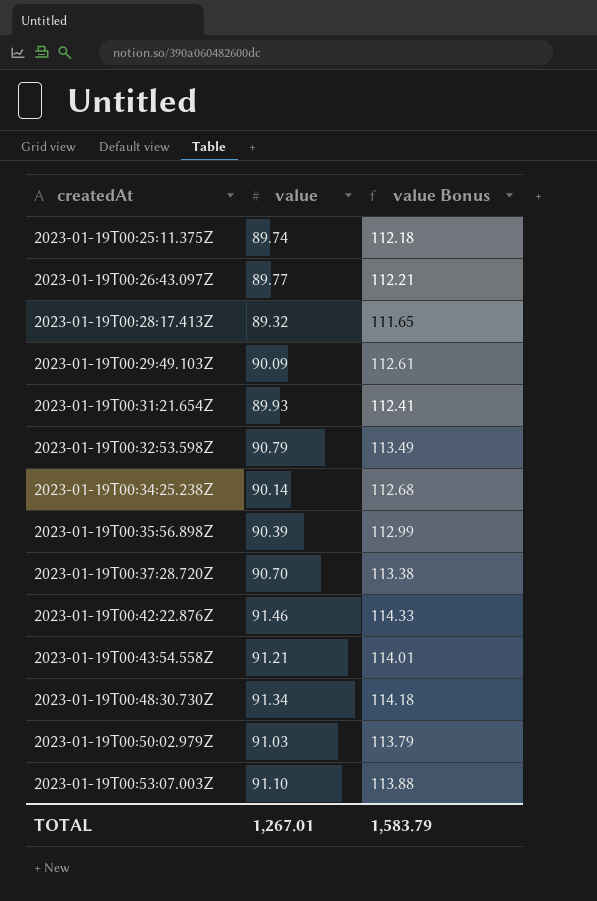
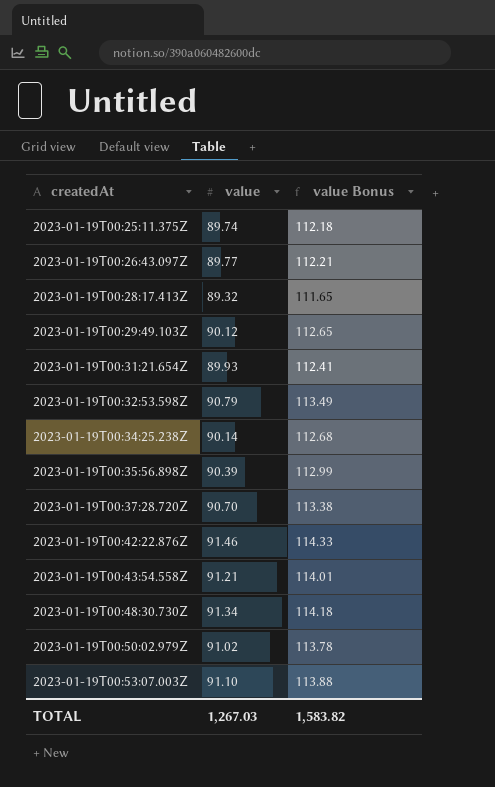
2023-01-19T00:29:49.103Z | value: 90.09 -> 90.12
2023-01-19T00:29:49.103Z | value Bonus: 112.61 -> 112.65
2023-01-19T00:50:02.979Z | value: 91.03 -> 91.02
2023-01-19T00:50:02.979Z | value Bonus: 113.79 -> 113.78
TOTAL | value: 1,267.01 -> 1,267.03
TOTAL | value Bonus: 1,583.79 -> 1,583.82

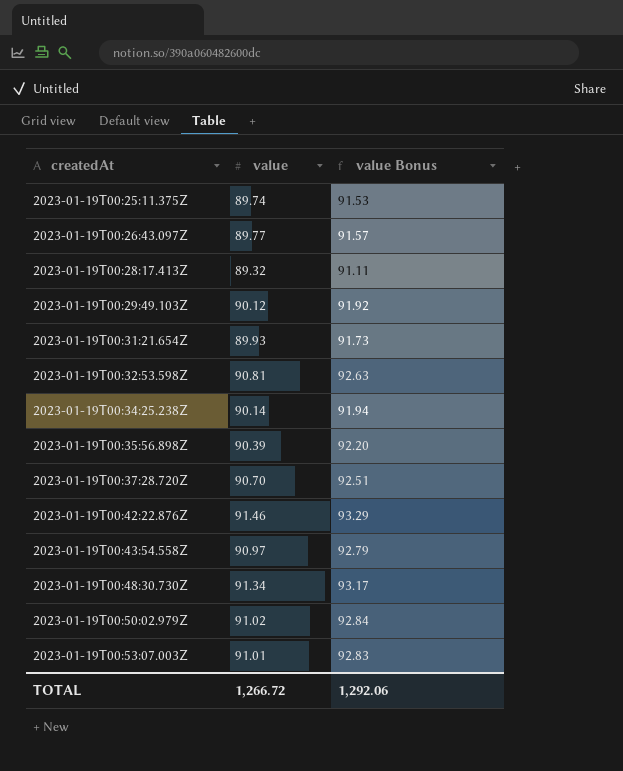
column value Bonus | formula: [value] * 1.25 -> [value] * 1.02
2023-01-19T00:32:53.598Z | value: 90.79 -> 90.81
2023-01-19T00:43:54.558Z | value: 91.21 -> 90.97
2023-01-19T00:53:07.003Z | value: 91.10 -> 91.01
TOTAL | value: 1,267.03 -> 1,266.72
TOTAL | value Bonus: 1,583.82 -> 1,292.06

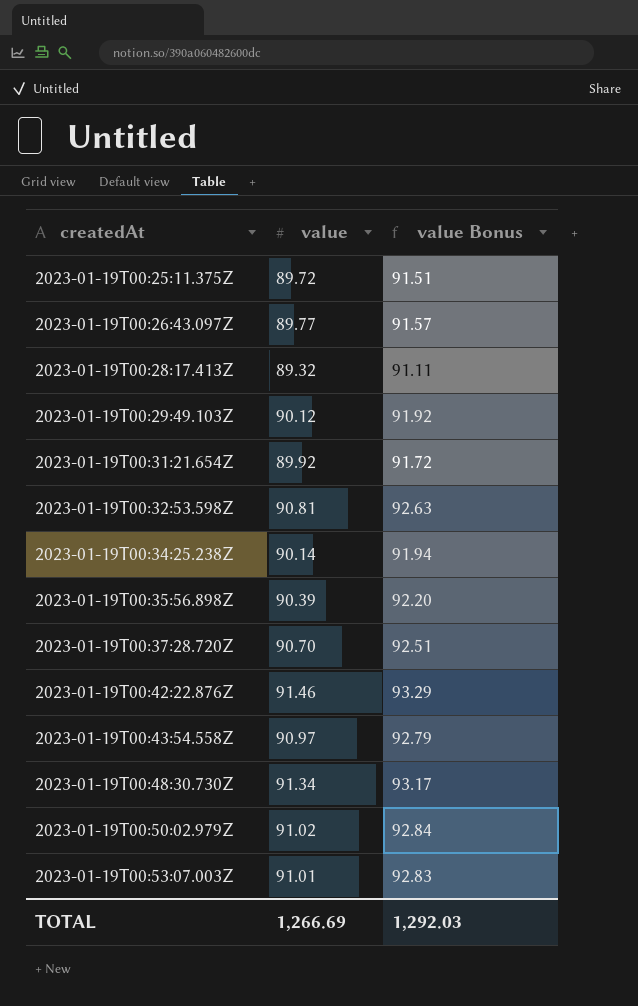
2023-01-19T00:25:11.375Z | value: 89.74 -> 89.72
2023-01-19T00:25:11.375Z | value Bonus: 91.53 -> 91.51
2023-01-19T00:31:21.654Z | value: 89.93 -> 89.92
2023-01-19T00:31:21.654Z | value Bonus: 91.73 -> 91.72
TOTAL | value: 1,266.72 -> 1,266.69
TOTAL | value Bonus: 1,292.06 -> 1,292.03

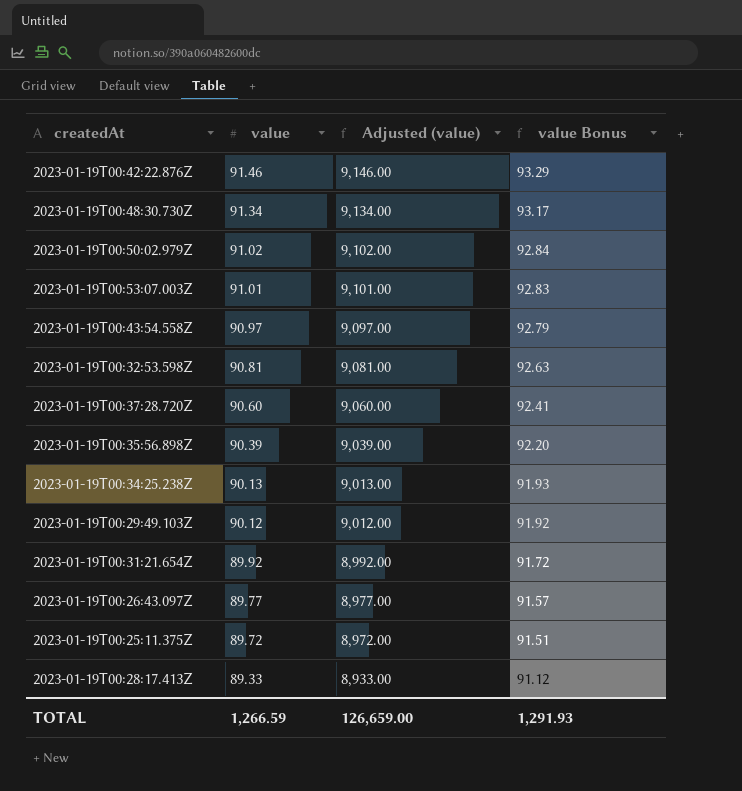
row order: createdAt ascending -> value descending
column Adjusted (value) | formula: none -> [value] * 100
2023-01-19T00:37:28.720Z | value: 90.70 -> 90.60
2023-01-19T00:37:28.720Z | value Bonus: 92.51 -> 92.41
2023-01-19T00:34:25.238Z | value: 90.14 -> 90.13
2023-01-19T00:34:25.238Z | value Bonus: 91.94 -> 91.93
2023-01-19T00:28:17.413Z | value: 89.32 -> 89.33
2023-01-19T00:28:17.413Z | value Bonus: 91.11 -> 91.12
TOTAL | value: 1,266.69 -> 1,266.59
TOTAL | value Bonus: 1,292.03 -> 1,291.93

